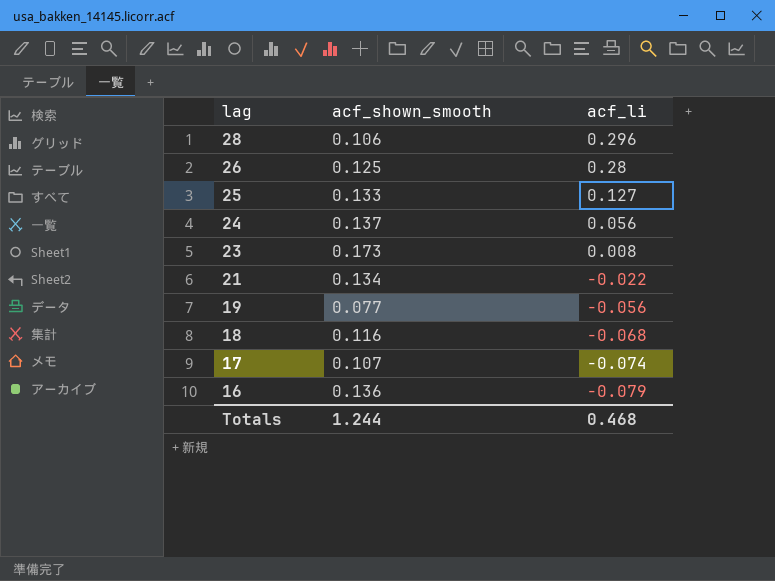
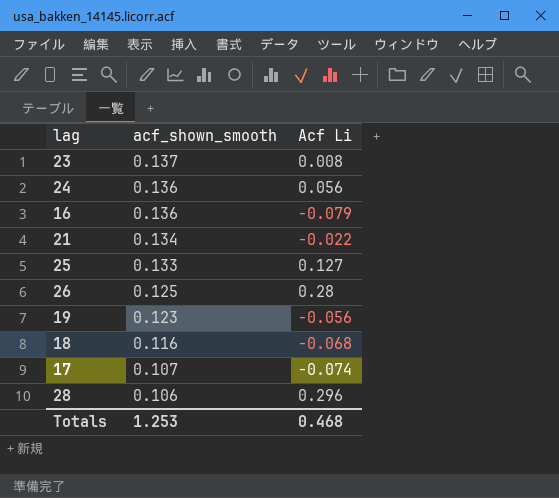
row order: lag descending -> acf_shown_smooth descending
column name: acf_li -> Acf Li
23 | acf_shown_smooth: 0.173 -> 0.137
24 | acf_shown_smooth: 0.137 -> 0.136
19 | acf_shown_smooth: 0.077 -> 0.123
Totals | acf_shown_smooth: 1.244 -> 1.253

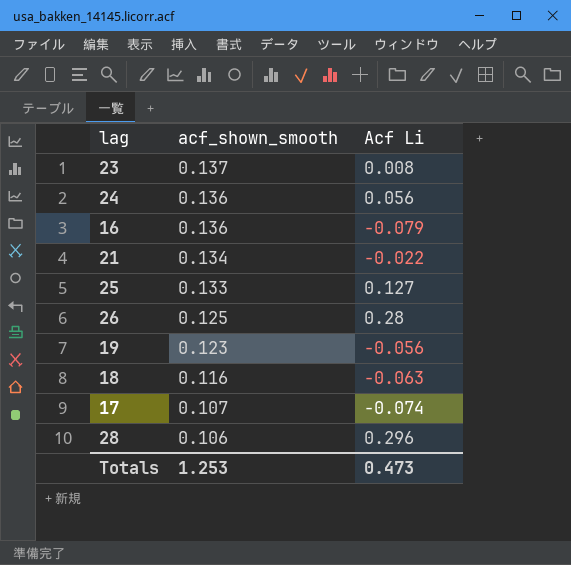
18 | Acf Li: -0.068 -> -0.063
Totals | Acf Li: 0.468 -> 0.473

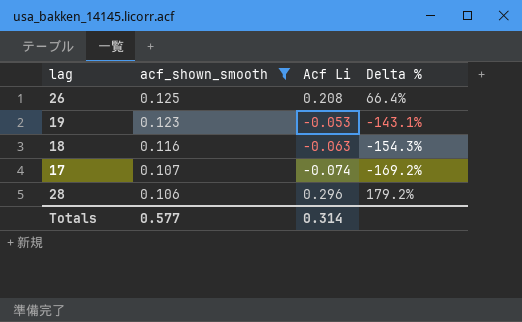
filter: none -> acf_shown_smooth <= 0.125
column Delta % | formula: none -> ([Acf Li] - [acf_shown_smooth]) / [acf_shown_smooth]
26 | Acf Li: 0.28 -> 0.208
19 | Acf Li: -0.056 -> -0.053
Totals | acf_shown_smooth: 1.253 -> 0.577
Totals | Acf Li: 0.473 -> 0.314

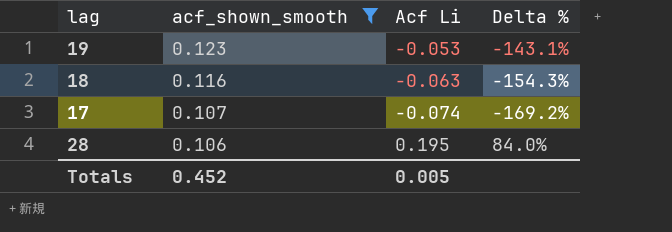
row 26: 0.125 | 0.208 | 66.4% -> none
28 | Acf Li: 0.296 -> 0.195
28 | Delta %: 179.2% -> 84.0%
Totals | acf_shown_smooth: 0.577 -> 0.452
Totals | Acf Li: 0.314 -> 0.005

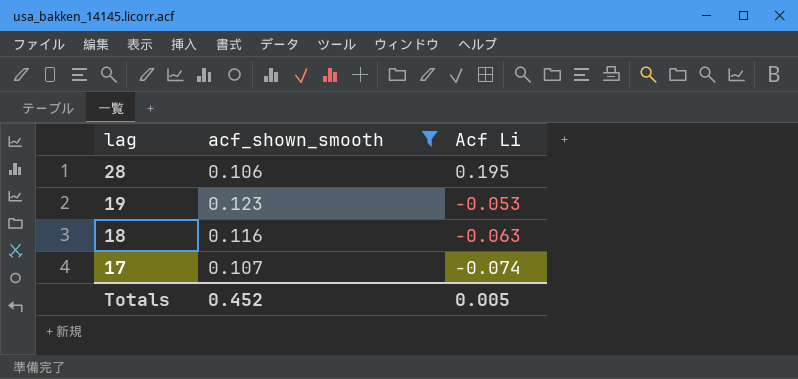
row order: acf_shown_smooth descending -> lag descending
column Delta % | formula: ([Acf Li] - [acf_shown_smooth]) / [acf_shown_smooth] -> none

